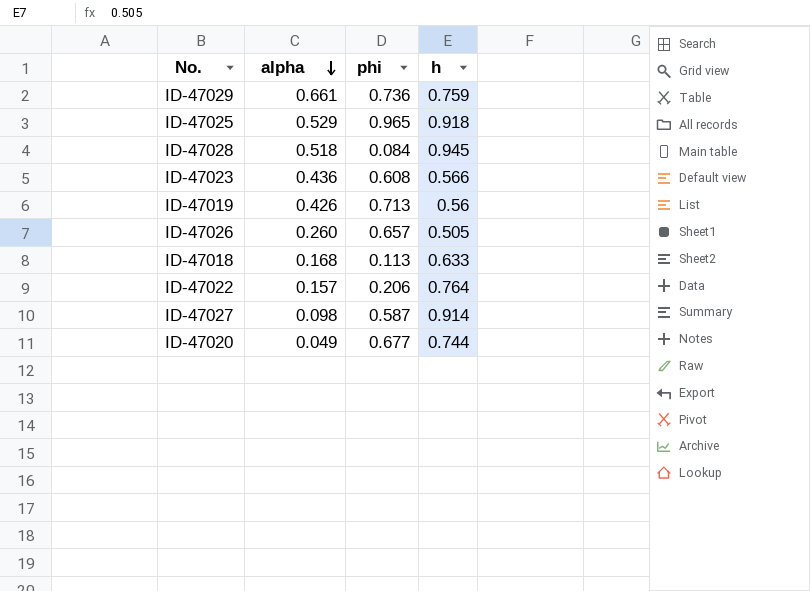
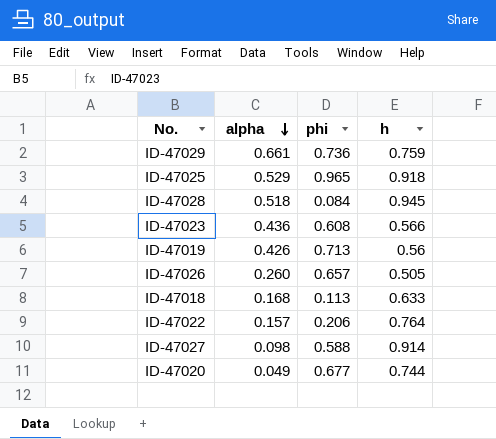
ID-47027 | phi: 0.587 -> 0.588

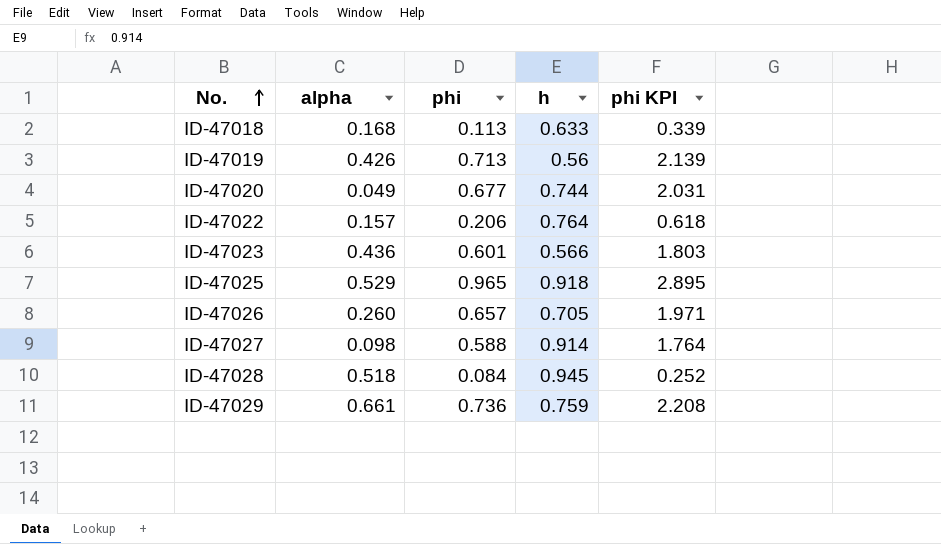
row order: alpha descending -> No. ascending
column phi KPI | formula: none -> [phi] * 3
ID-47023 | phi: 0.608 -> 0.601
ID-47026 | h: 0.505 -> 0.705

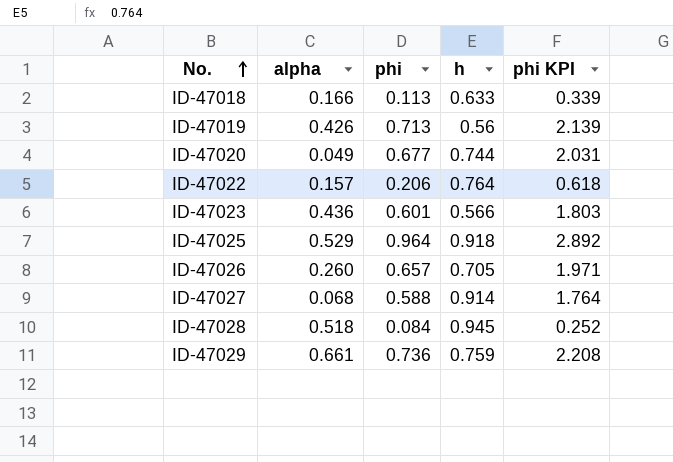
ID-47018 | alpha: 0.168 -> 0.166
ID-47025 | phi: 0.965 -> 0.964
ID-47025 | phi KPI: 2.895 -> 2.892
ID-47027 | alpha: 0.098 -> 0.068

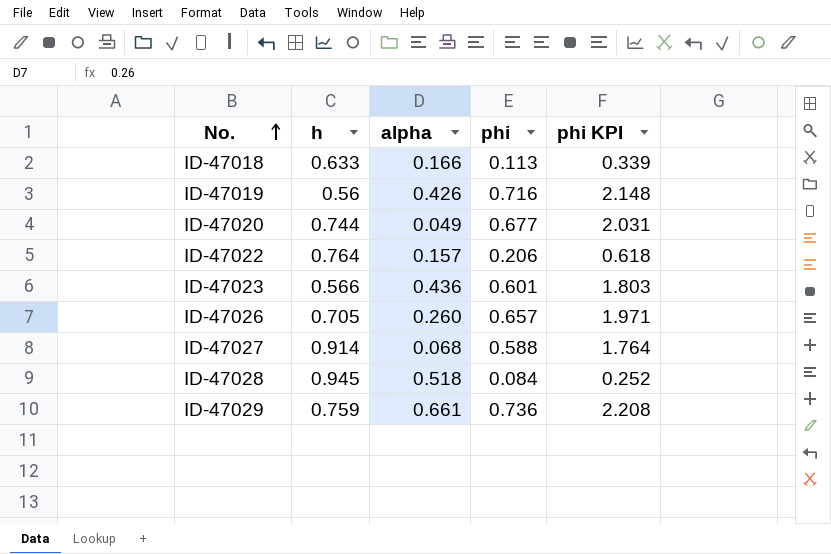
column h | position: 4 -> 2
row ID-47025: 0.529 | 0.964 | 0.918 | 2.892 -> none
ID-47019 | phi: 0.713 -> 0.716
ID-47019 | phi KPI: 2.139 -> 2.148

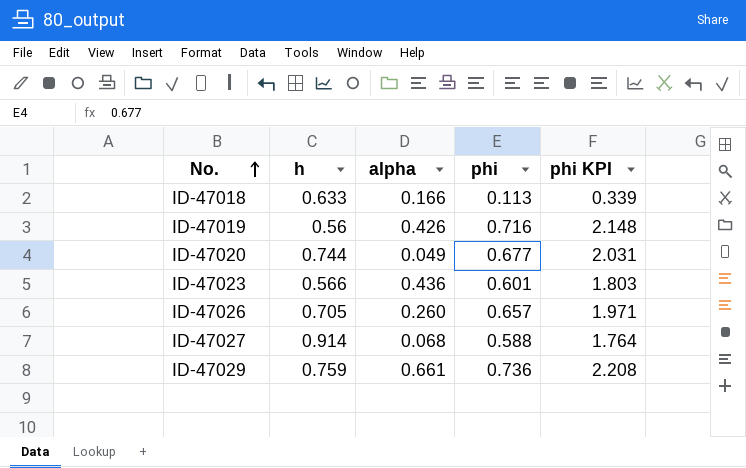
row ID-47022: 0.764 | 0.157 | 0.206 | 0.618 -> none
row ID-47028: 0.945 | 0.518 | 0.084 | 0.252 -> none

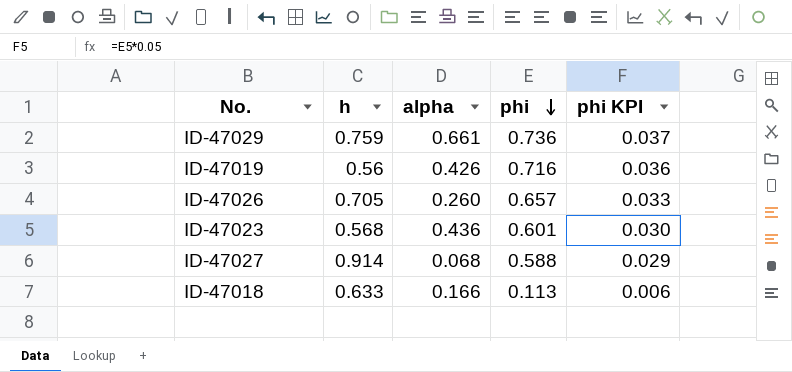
row order: No. ascending -> phi descending
column phi KPI | formula: [phi] * 3 -> [phi] * 0.05
row ID-47020: 0.744 | 0.049 | 0.677 | 2.031 -> none
ID-47023 | h: 0.566 -> 0.568

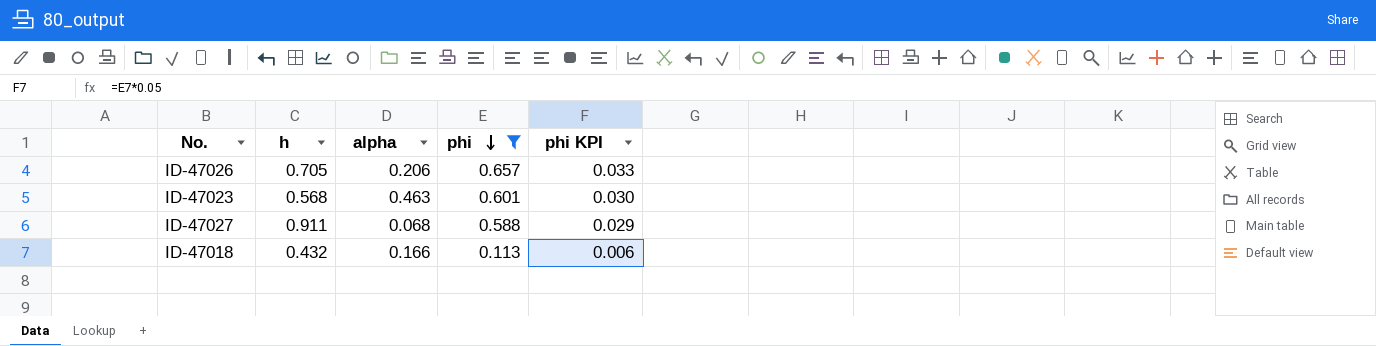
filter: none -> phi <= 0.657
ID-47026 | alpha: 0.260 -> 0.206
ID-47023 | alpha: 0.436 -> 0.463
ID-47027 | h: 0.914 -> 0.911
ID-47018 | h: 0.633 -> 0.432

